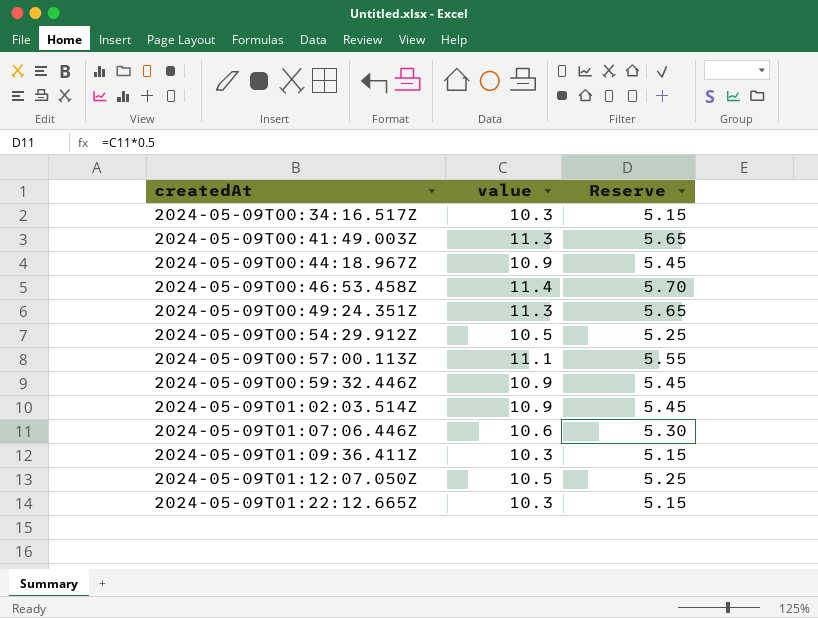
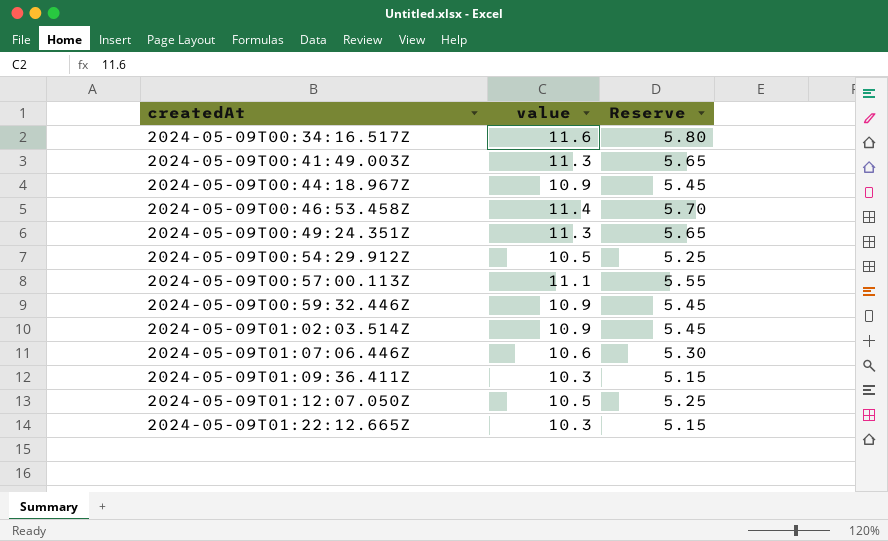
2024-05-09T00:34:16.517Z | value: 10.3 -> 11.6
2024-05-09T00:34:16.517Z | Reserve: 5.15 -> 5.80

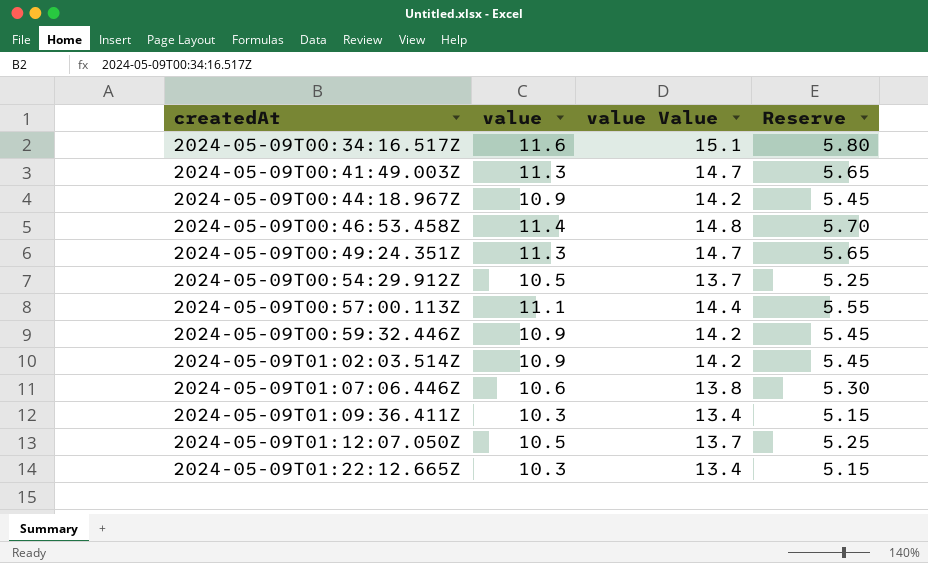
column value Value | formula: none -> [value] * 1.3

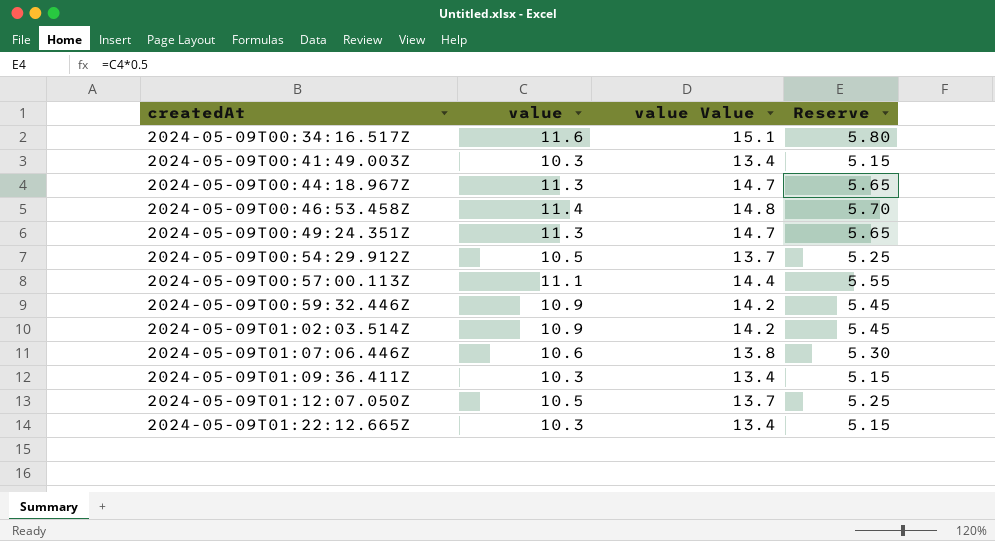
2024-05-09T00:41:49.003Z | value: 11.3 -> 10.3
2024-05-09T00:41:49.003Z | value Value: 14.7 -> 13.4
2024-05-09T00:41:49.003Z | Reserve: 5.65 -> 5.15
2024-05-09T00:44:18.967Z | value: 10.9 -> 11.3
2024-05-09T00:44:18.967Z | value Value: 14.2 -> 14.7
2024-05-09T00:44:18.967Z | Reserve: 5.45 -> 5.65

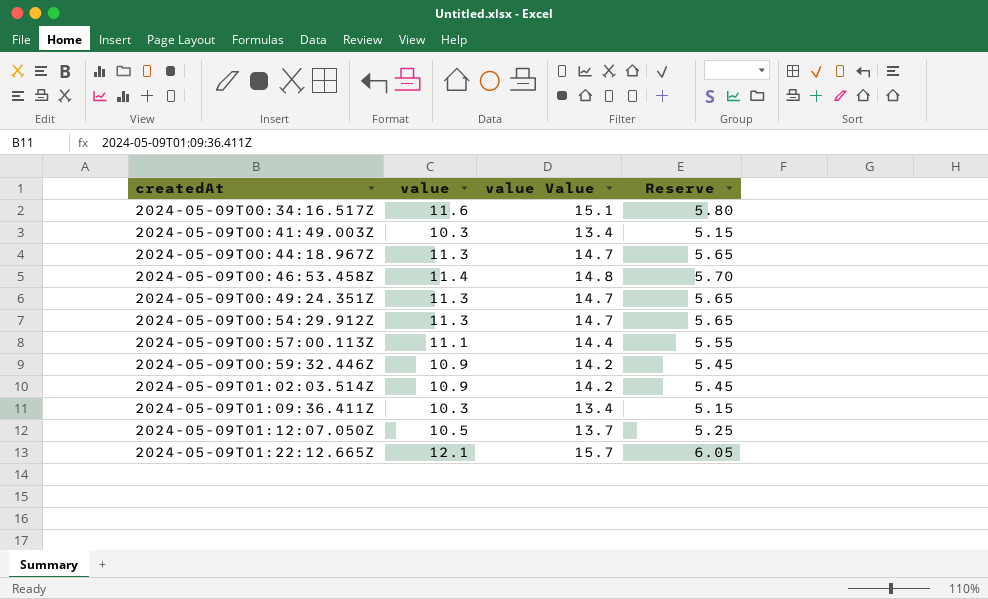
row 2024-05-09T01:07:06.446Z: 10.6 | 13.8 | 5.30 -> none
2024-05-09T00:54:29.912Z | value: 10.5 -> 11.3
2024-05-09T00:54:29.912Z | value Value: 13.7 -> 14.7
2024-05-09T00:54:29.912Z | Reserve: 5.25 -> 5.65
2024-05-09T01:22:12.665Z | value: 10.3 -> 12.1
2024-05-09T01:22:12.665Z | value Value: 13.4 -> 15.7
2024-05-09T01:22:12.665Z | Reserve: 5.15 -> 6.05

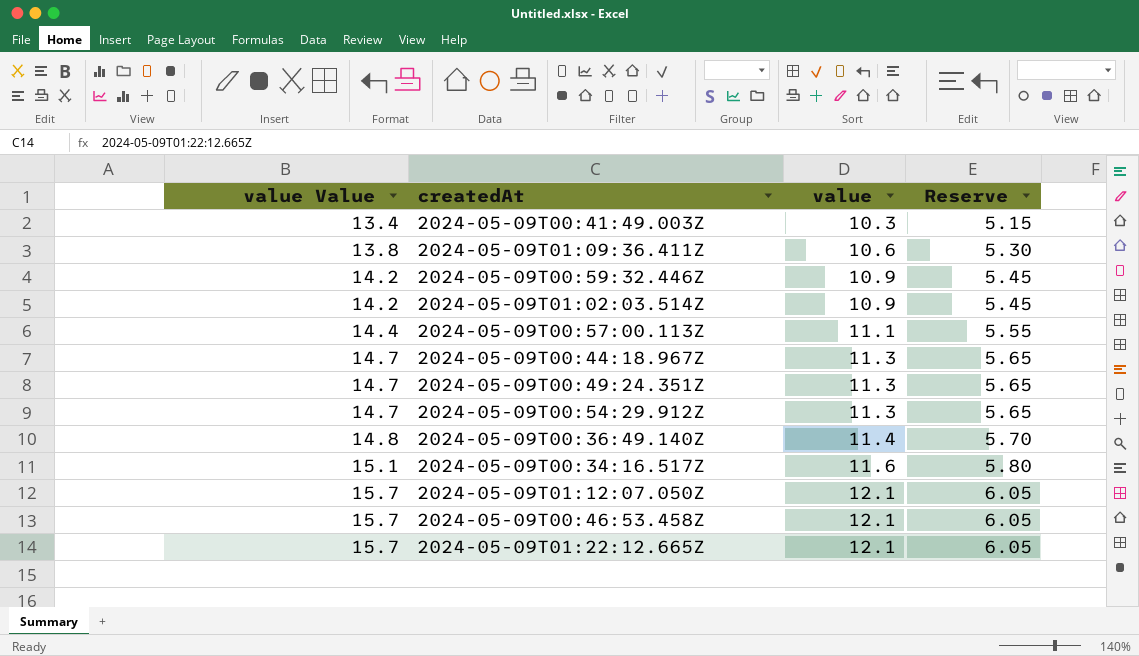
row order: createdAt ascending -> value Value ascending
column value Value | position: 3 -> 1
2024-05-09T01:09:36.411Z | value Value: 13.4 -> 13.8
2024-05-09T01:09:36.411Z | value: 10.3 -> 10.6
2024-05-09T01:09:36.411Z | Reserve: 5.15 -> 5.30
row 2024-05-09T00:36:49.140Z: none -> 14.8 | 11.4 | 5.70
2024-05-09T01:12:07.050Z | value Value: 13.7 -> 15.7
2024-05-09T01:12:07.050Z | value: 10.5 -> 12.1
2024-05-09T01:12:07.050Z | Reserve: 5.25 -> 6.05
2024-05-09T00:46:53.458Z | value Value: 14.8 -> 15.7
2024-05-09T00:46:53.458Z | value: 11.4 -> 12.1
2024-05-09T00:46:53.458Z | Reserve: 5.70 -> 6.05

